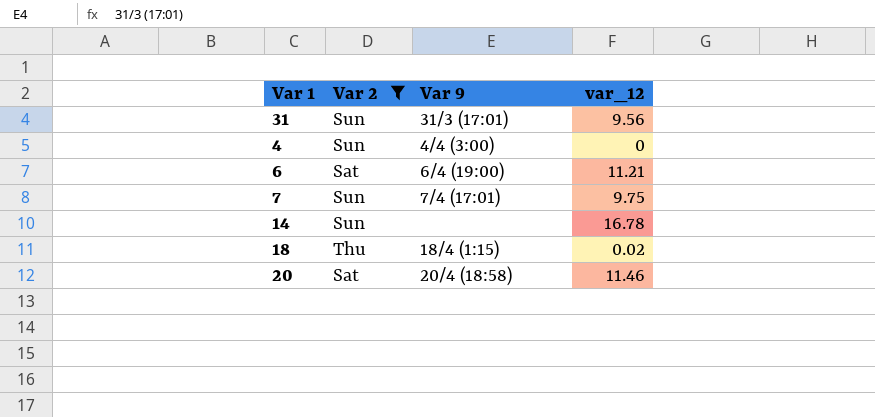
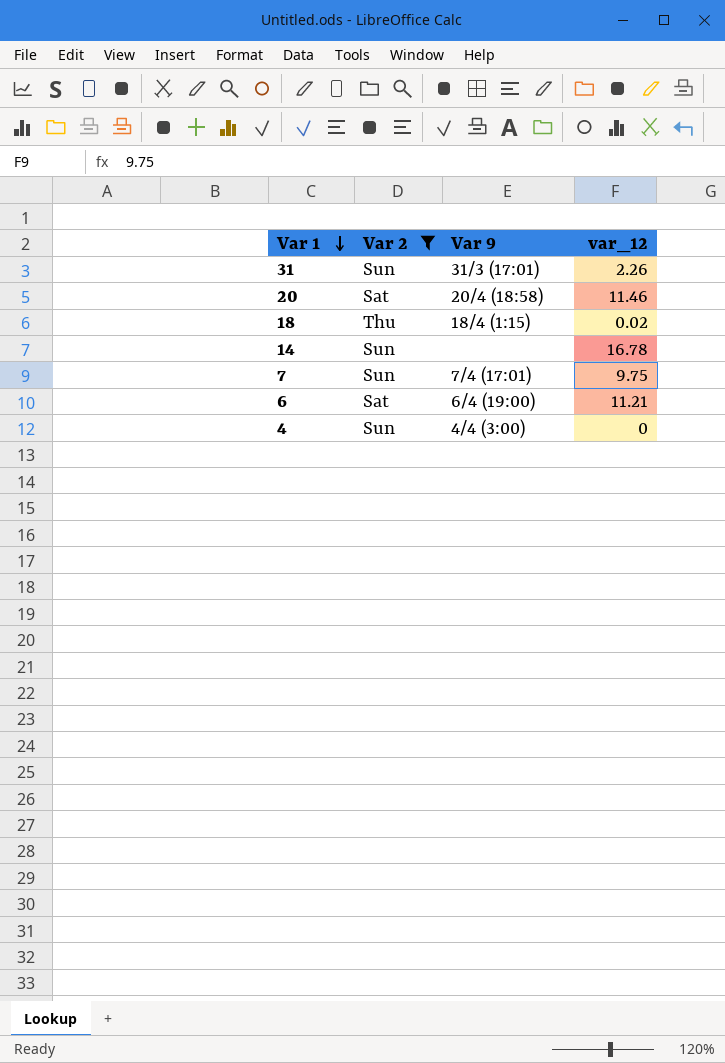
row order: none -> Var 1 descending
31 | var_12: 9.56 -> 2.26

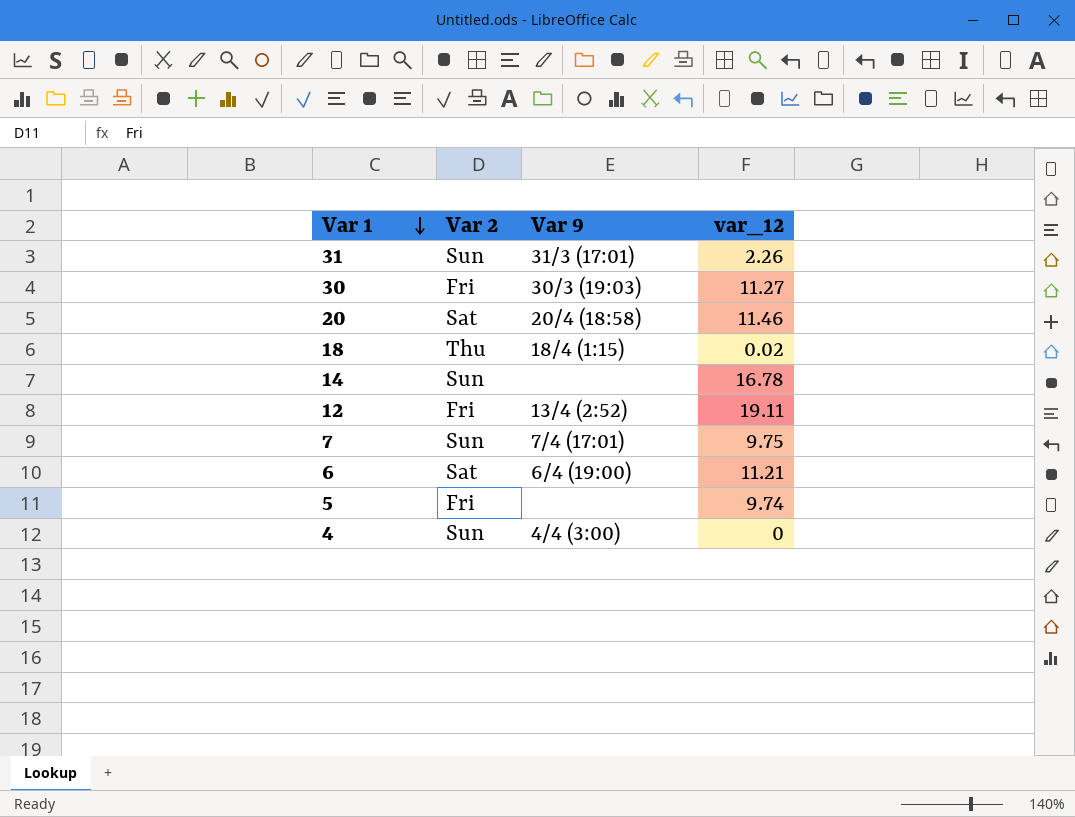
filter: Var 2 != Fri -> none

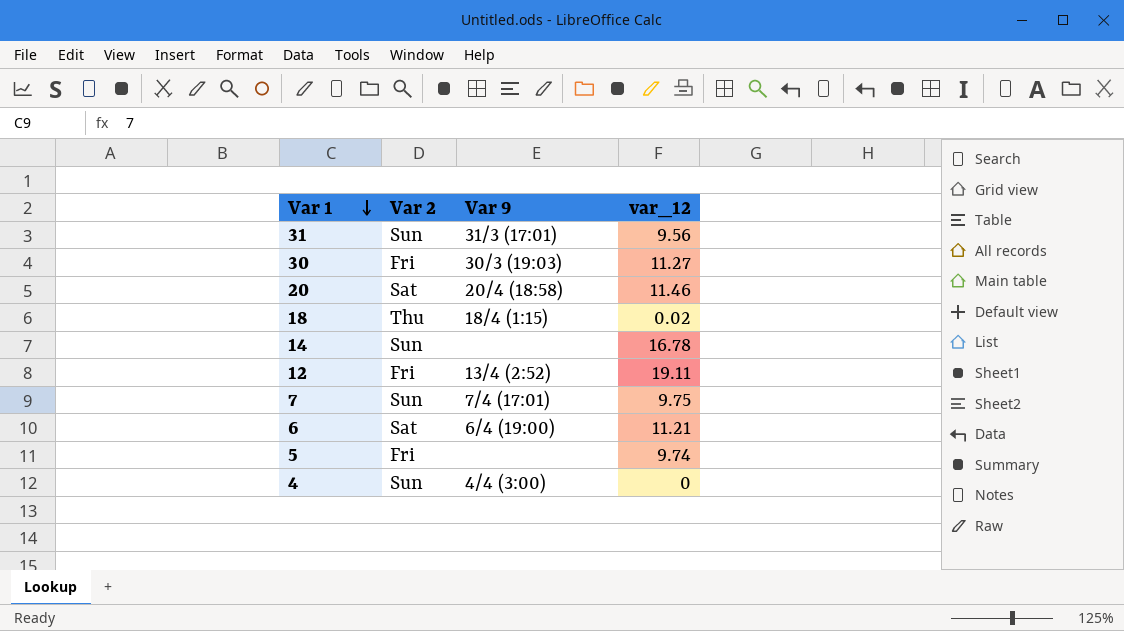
31 | var_12: 2.26 -> 9.56

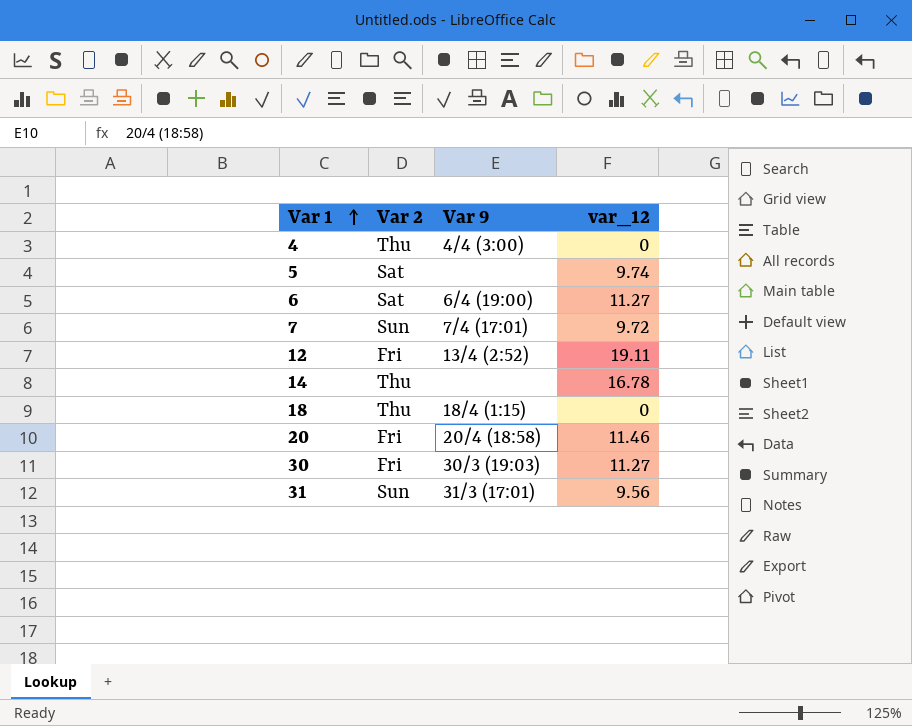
row order: Var 1 descending -> Var 1 ascending
4 | Var 2: Sun -> Thu
5 | Var 2: Fri -> Sat
6 | var_12: 11.21 -> 11.27
7 | var_12: 9.75 -> 9.72
14 | Var 2: Sun -> Thu
18 | var_12: 0.02 -> 0
20 | Var 2: Sat -> Fri

